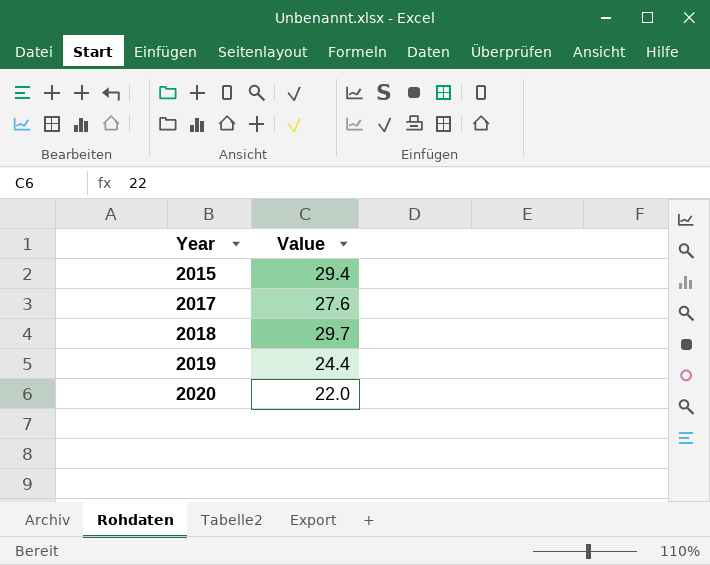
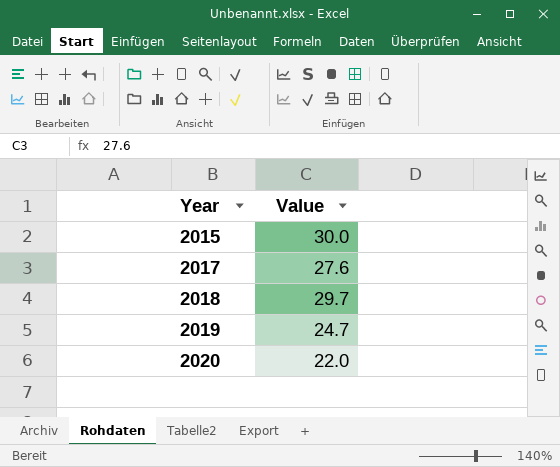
2015 | Value: 29.4 -> 30.0
2019 | Value: 24.4 -> 24.7

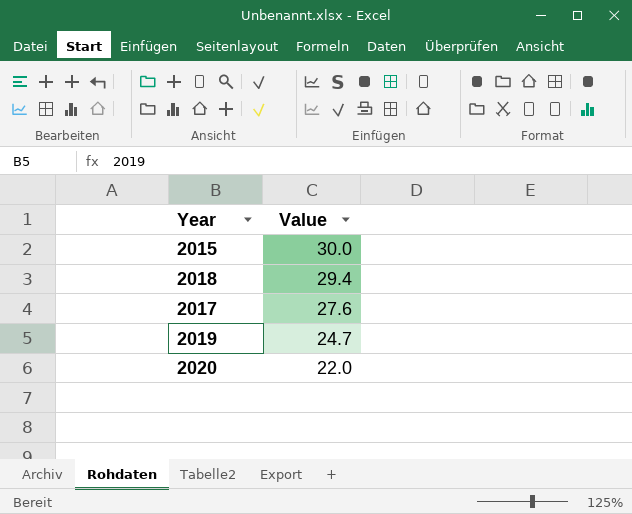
row order: Year ascending -> Value descending
2018 | Value: 29.7 -> 29.4

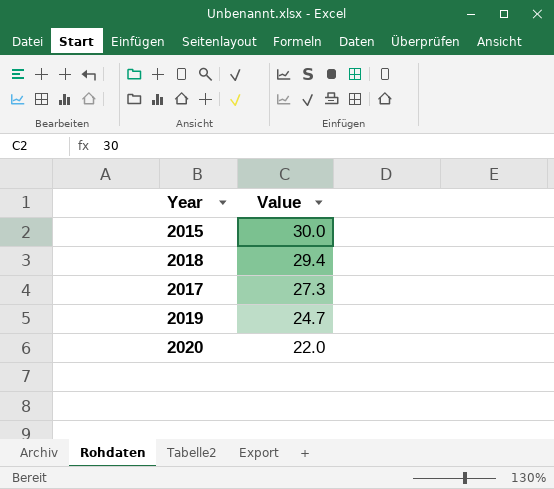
2017 | Value: 27.6 -> 27.3

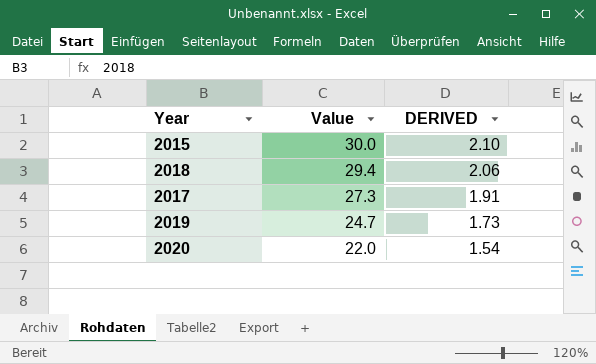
column DERIVED | formula: none -> [Value] * 0.07

